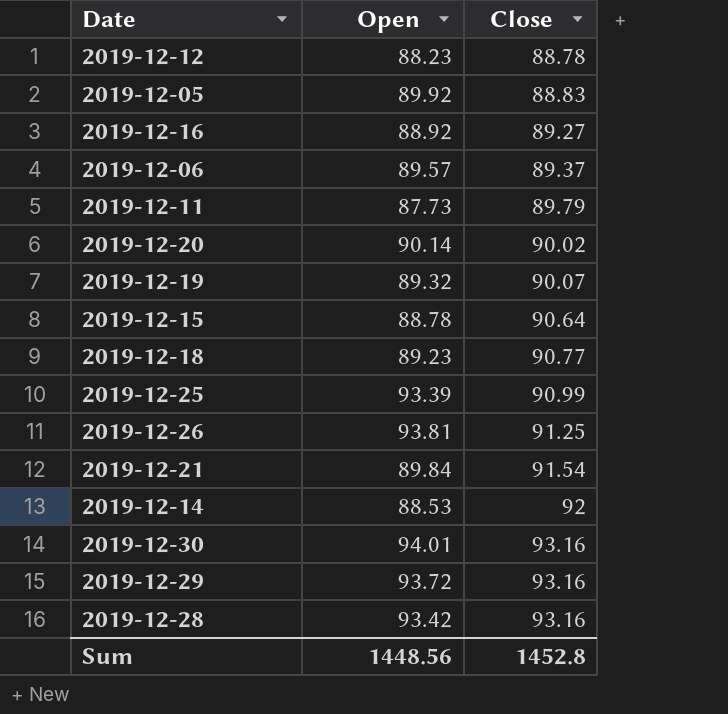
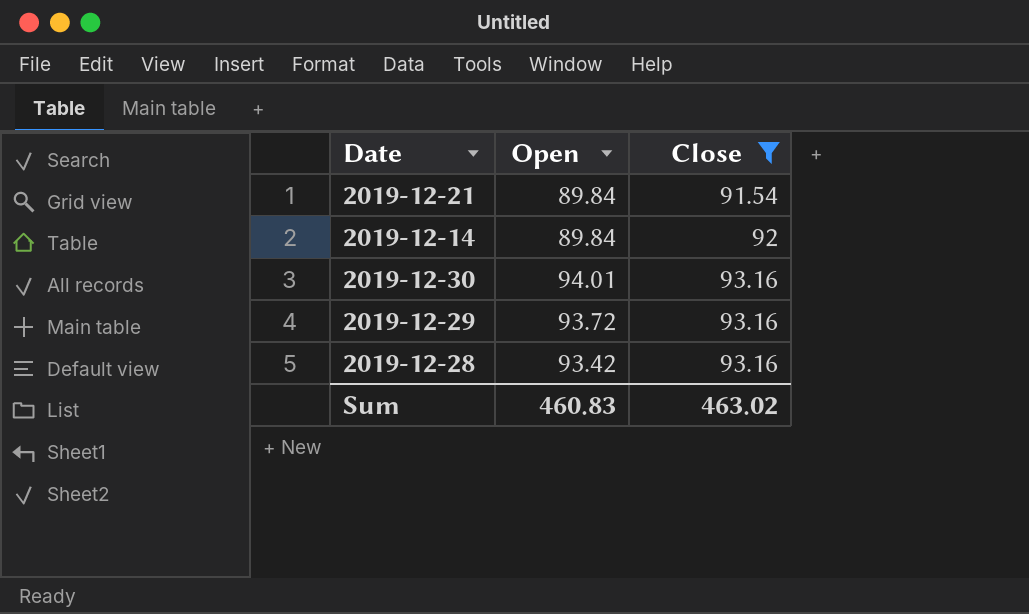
filter: none -> Close >= 91.54
2019-12-14 | Open: 88.53 -> 89.84
Sum | Open: 1448.56 -> 460.83
Sum | Close: 1452.8 -> 463.02

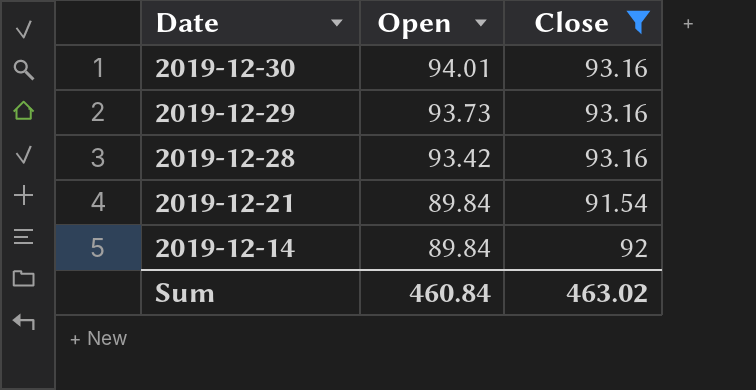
row order: Close ascending -> Date descending
2019-12-29 | Open: 93.72 -> 93.73
Sum | Open: 460.83 -> 460.84

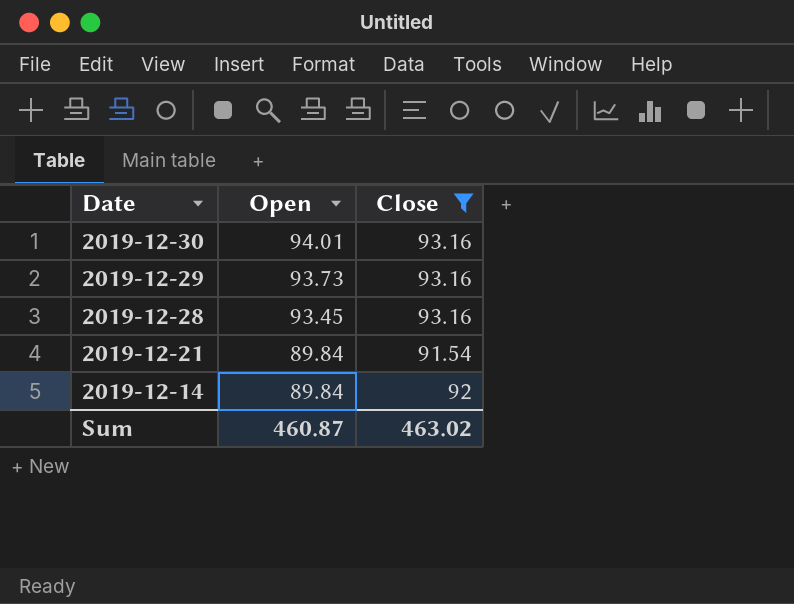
2019-12-28 | Open: 93.42 -> 93.45
Sum | Open: 460.84 -> 460.87

